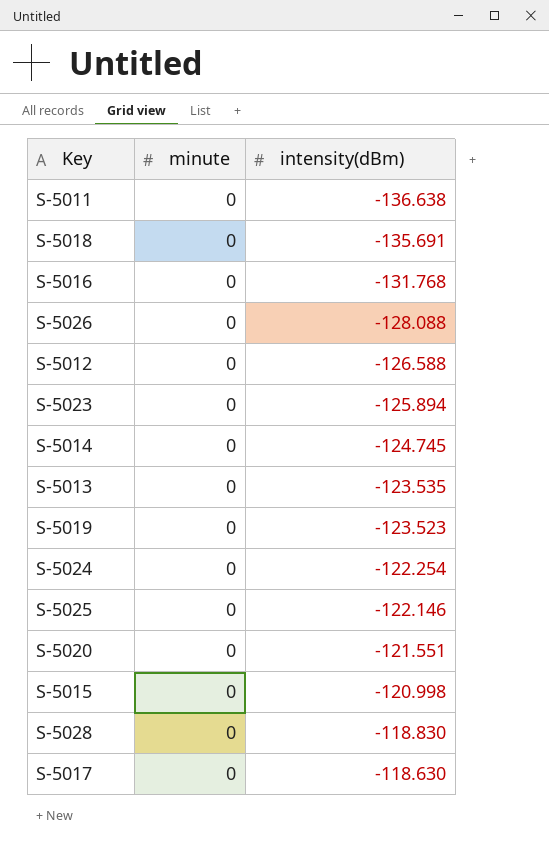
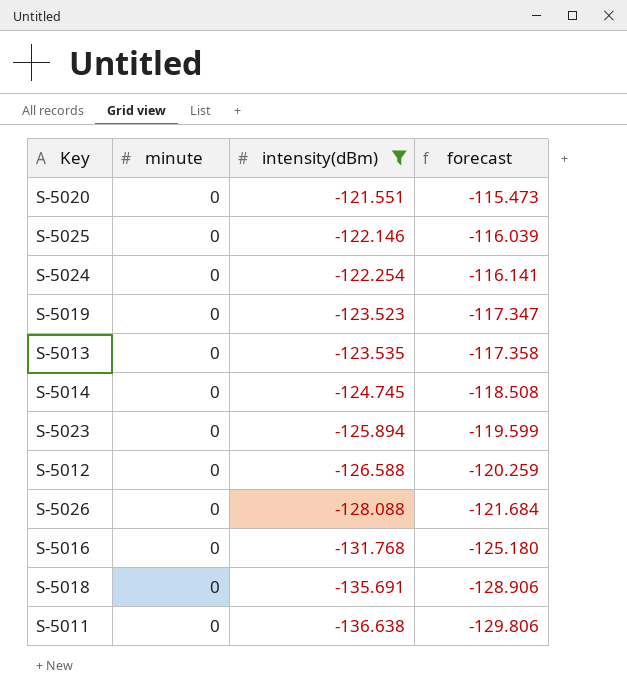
filter: none -> intensity(dBm) <= -121.551
row order: intensity(dBm) ascending -> intensity(dBm) descending
column forecast | formula: none -> [intensity(dBm)] * 0.95

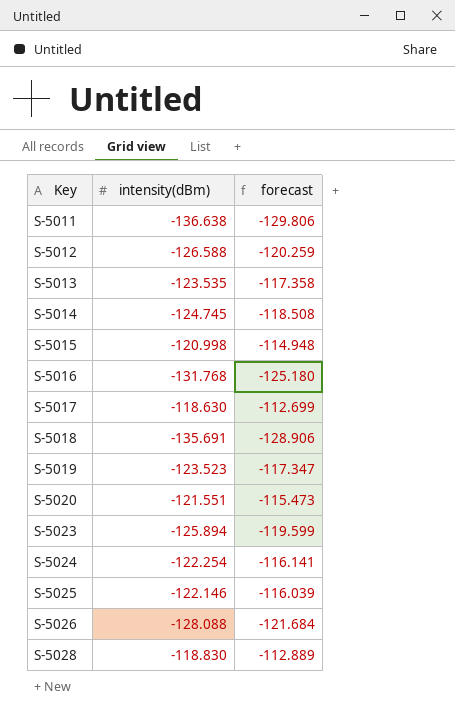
filter: intensity(dBm) <= -121.551 -> none
row order: intensity(dBm) descending -> Key ascending
column minute | position: 2 -> none

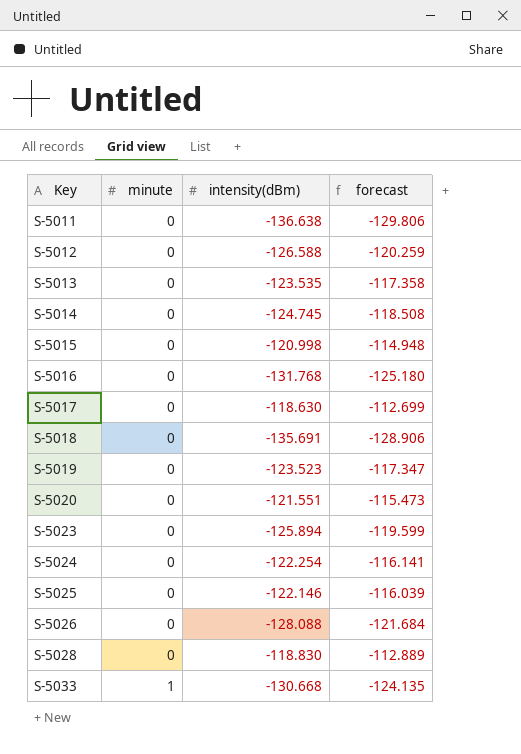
column minute | position: none -> 2
row S-5033: none -> 1 | -130.668 | -124.135

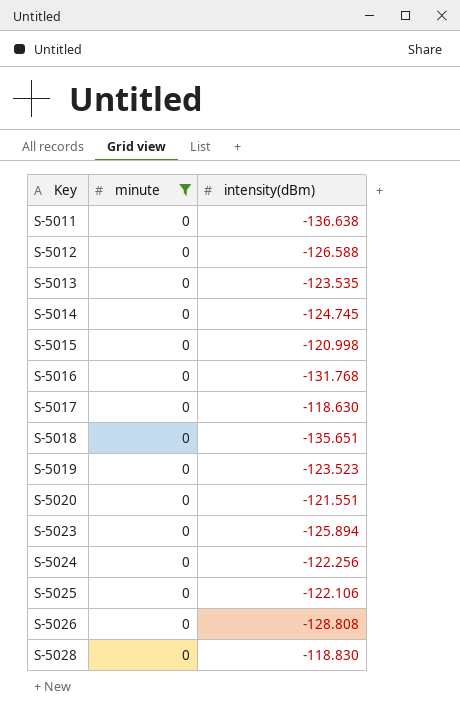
filter: none -> minute = 0
column forecast | formula: [intensity(dBm)] * 0.95 -> none
S-5018 | intensity(dBm): -135.691 -> -135.651
S-5024 | intensity(dBm): -122.254 -> -122.256
S-5025 | intensity(dBm): -122.146 -> -122.106
S-5026 | intensity(dBm): -128.088 -> -128.808

